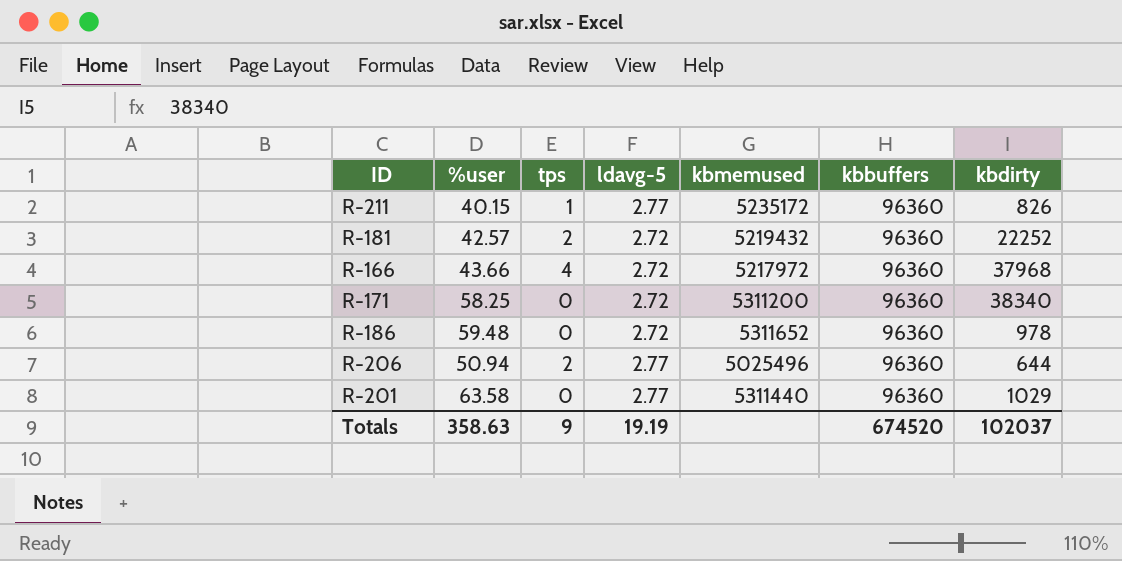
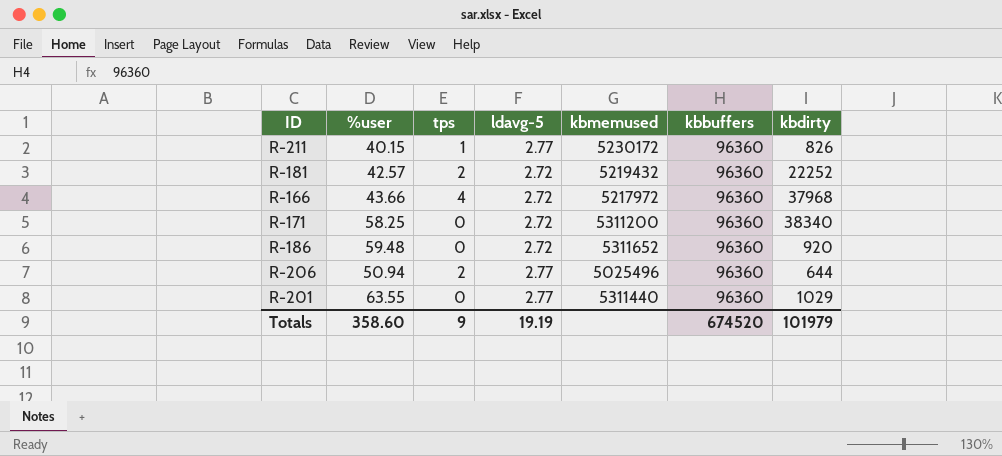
R-211 | kbmemused: 5235172 -> 5230172
R-186 | kbdirty: 978 -> 920
R-201 | %user: 63.58 -> 63.55
Totals | %user: 358.63 -> 358.60
Totals | kbdirty: 102037 -> 101979

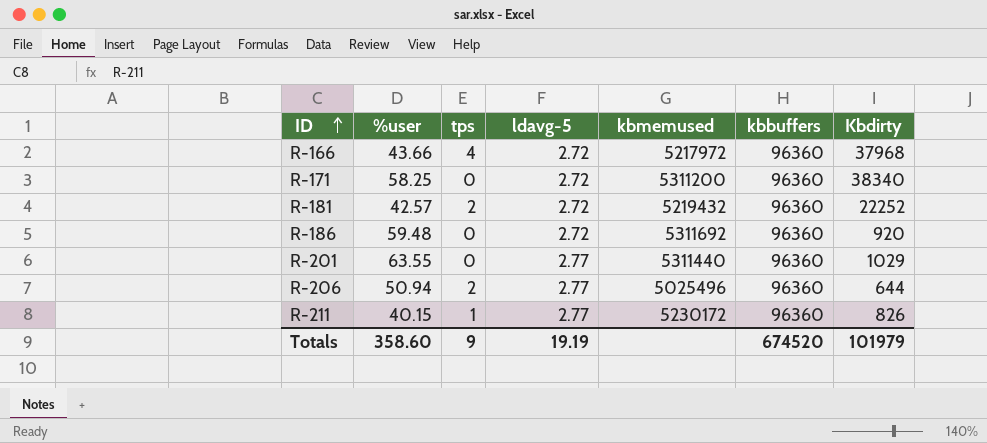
row order: none -> ID ascending
column name: kbdirty -> Kbdirty
R-186 | kbmemused: 5311652 -> 5311692

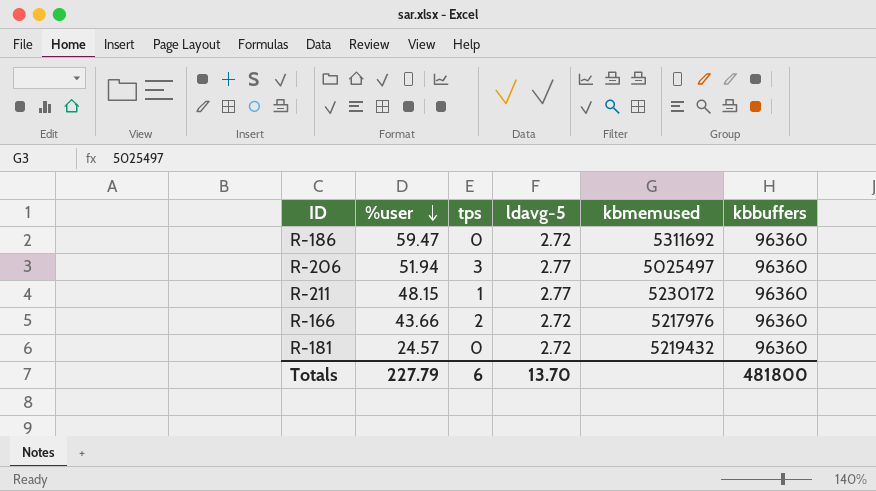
row order: ID ascending -> %user descending
column Kbdirty | position: 7 -> none
row R-171: 58.25 | 0 | 2.72 | 5311200 | 96360 | 38340 -> none
row R-201: 63.55 | 0 | 2.77 | 5311440 | 96360 | 1029 -> none
R-186 | %user: 59.48 -> 59.47
R-206 | %user: 50.94 -> 51.94
R-206 | tps: 2 -> 3
R-206 | kbmemused: 5025496 -> 5025497
R-211 | %user: 40.15 -> 48.15
R-166 | tps: 4 -> 2
R-166 | kbmemused: 5217972 -> 5217976
R-181 | %user: 42.57 -> 24.57
R-181 | tps: 2 -> 0
Totals | %user: 358.60 -> 227.79
Totals | tps: 9 -> 6
Totals | ldavg-5: 19.19 -> 13.70
Totals | kbbuffers: 674520 -> 481800

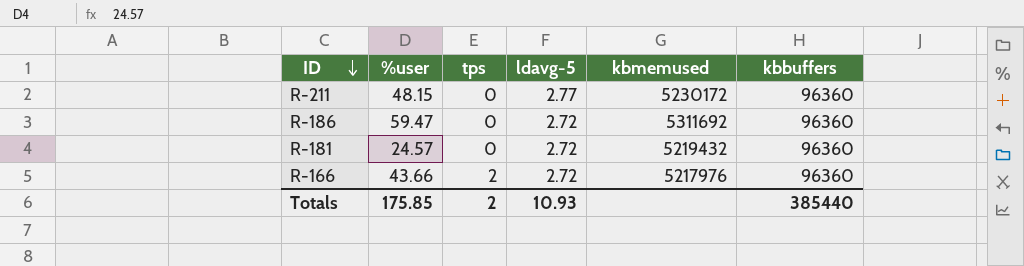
row order: %user descending -> ID descending
row R-206: 51.94 | 3 | 2.77 | 5025497 | 96360 -> none
R-211 | tps: 1 -> 0
Totals | %user: 227.79 -> 175.85
Totals | tps: 6 -> 2
Totals | ldavg-5: 13.70 -> 10.93
Totals | kbbuffers: 481800 -> 385440

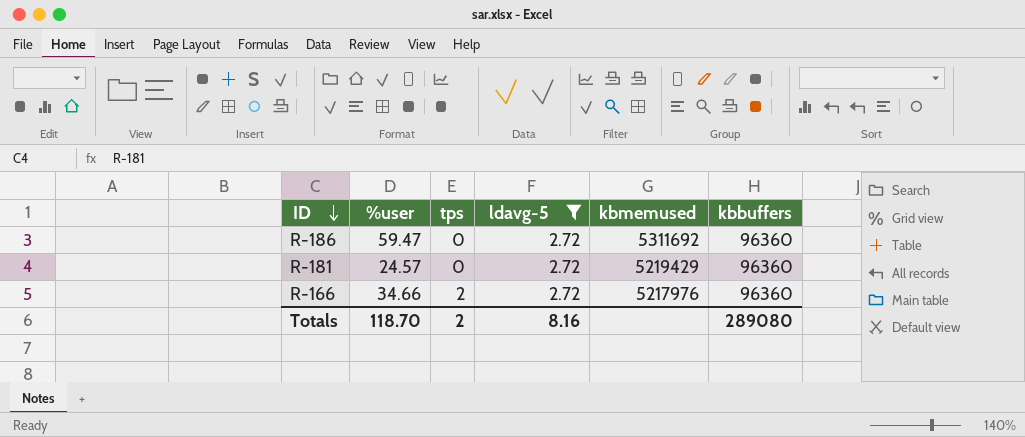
filter: none -> ldavg-5 = 2.72
R-181 | kbmemused: 5219432 -> 5219429
R-166 | %user: 43.66 -> 34.66
Totals | %user: 175.85 -> 118.70
Totals | ldavg-5: 10.93 -> 8.16
Totals | kbbuffers: 385440 -> 289080

